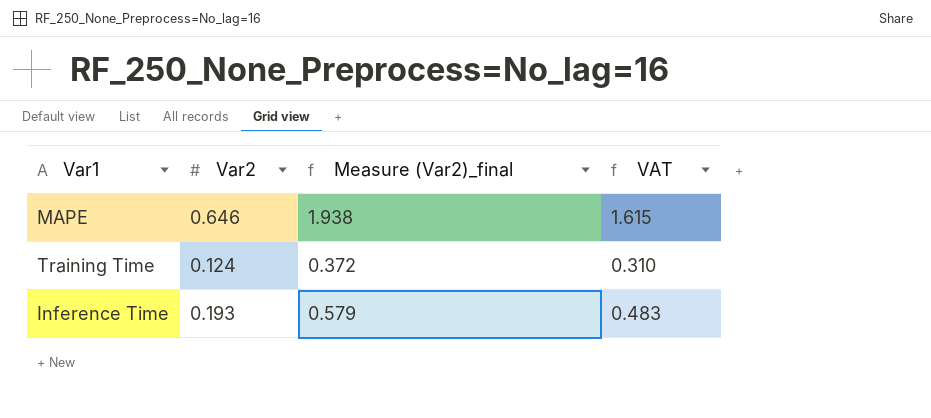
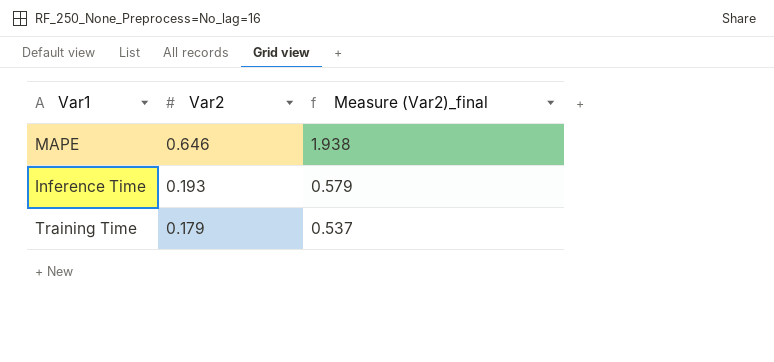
row order: none -> Var2 descending
column VAT | formula: [Var2] * 2.5 -> none
Training Time | Var2: 0.124 -> 0.179
Training Time | Measure (Var2)_final: 0.372 -> 0.537

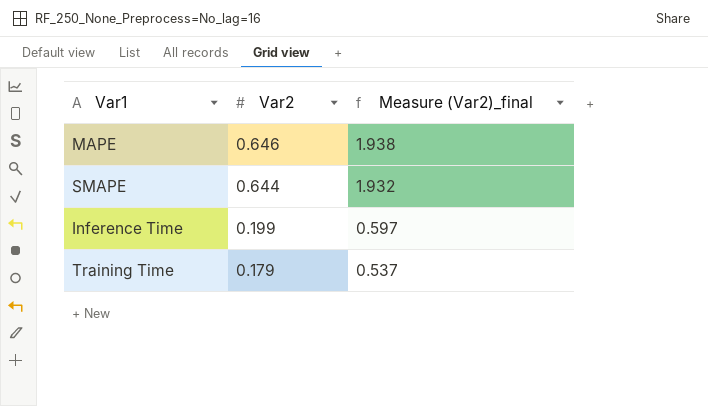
row SMAPE: none -> 0.644 | 1.932
Inference Time | Var2: 0.193 -> 0.199
Inference Time | Measure (Var2)_final: 0.579 -> 0.597

